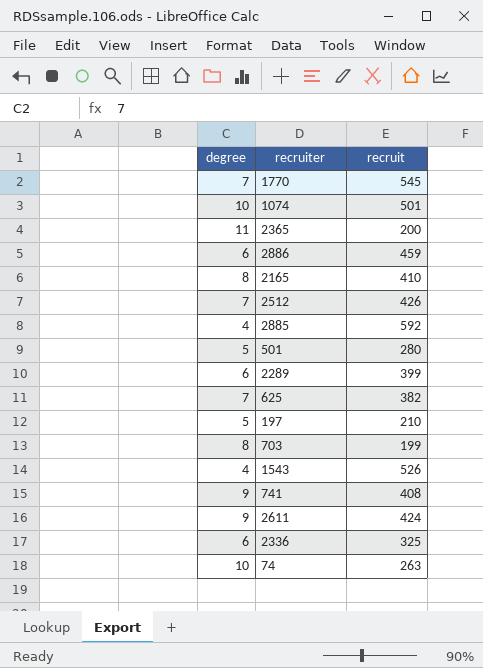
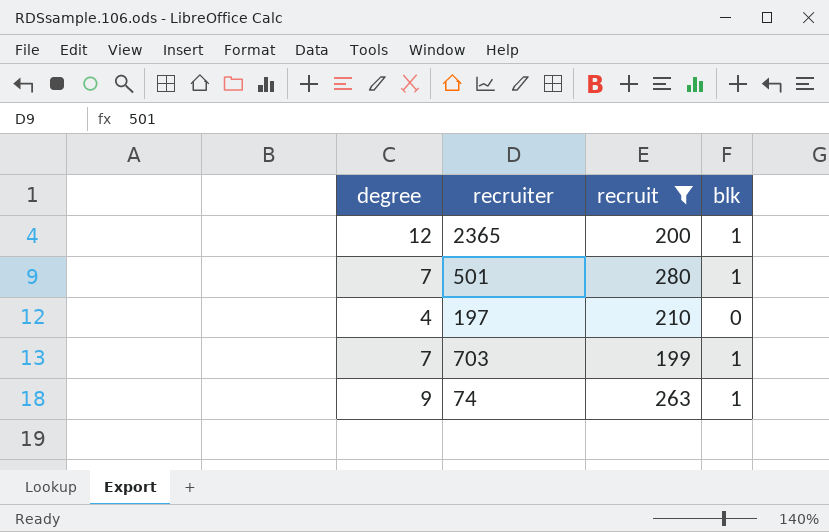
filter: none -> recruit <= 280
column blk | position: none -> 4
2365 | degree: 11 -> 12
501 | degree: 5 -> 7
197 | degree: 5 -> 4
703 | degree: 8 -> 7
74 | degree: 10 -> 9

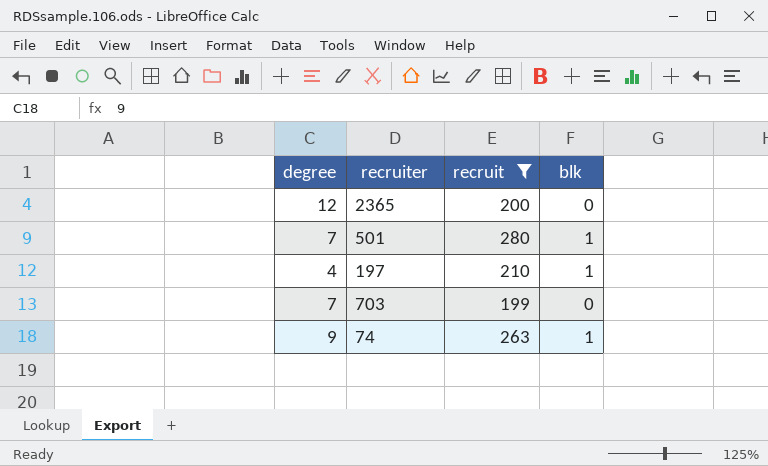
2365 | blk: 1 -> 0
197 | blk: 0 -> 1
703 | blk: 1 -> 0

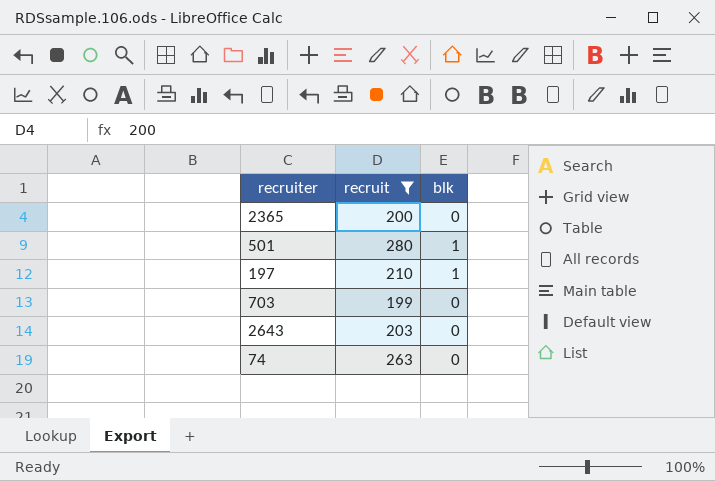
column degree | position: 1 -> none
row 2643: none -> 203 | 0
74 | blk: 1 -> 0

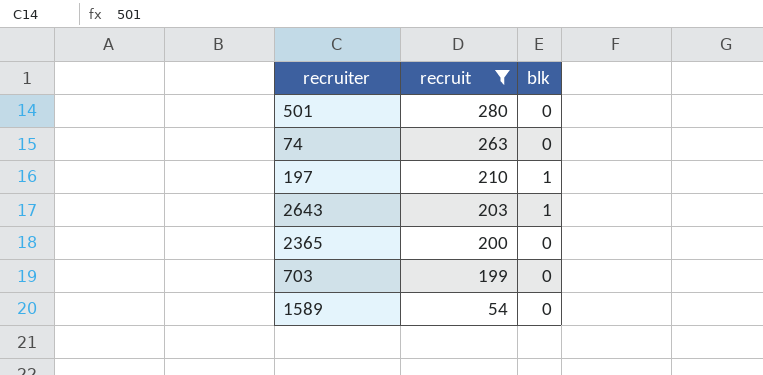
row order: none -> recruit descending
501 | blk: 1 -> 0
2643 | blk: 0 -> 1
row 1589: none -> 54 | 0

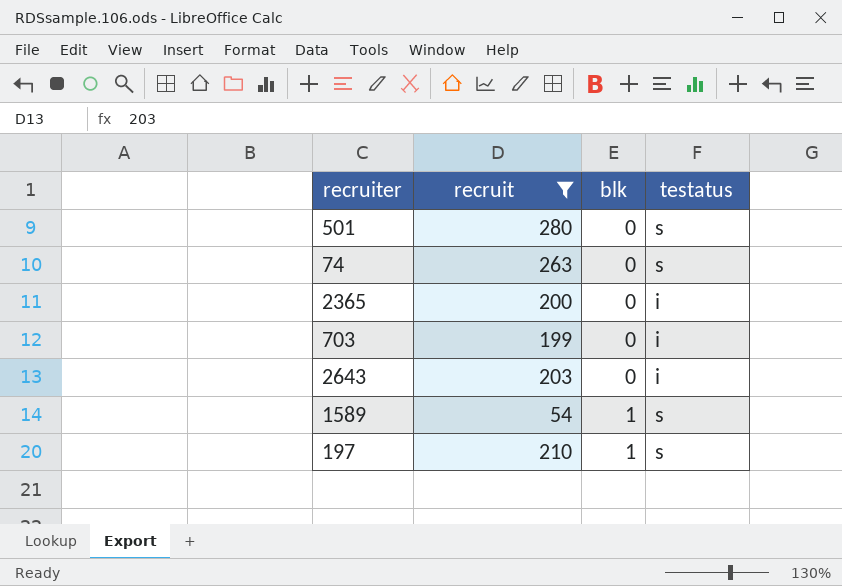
row order: recruit descending -> blk ascending
column testatus | position: none -> 4
2643 | blk: 1 -> 0
1589 | blk: 0 -> 1

